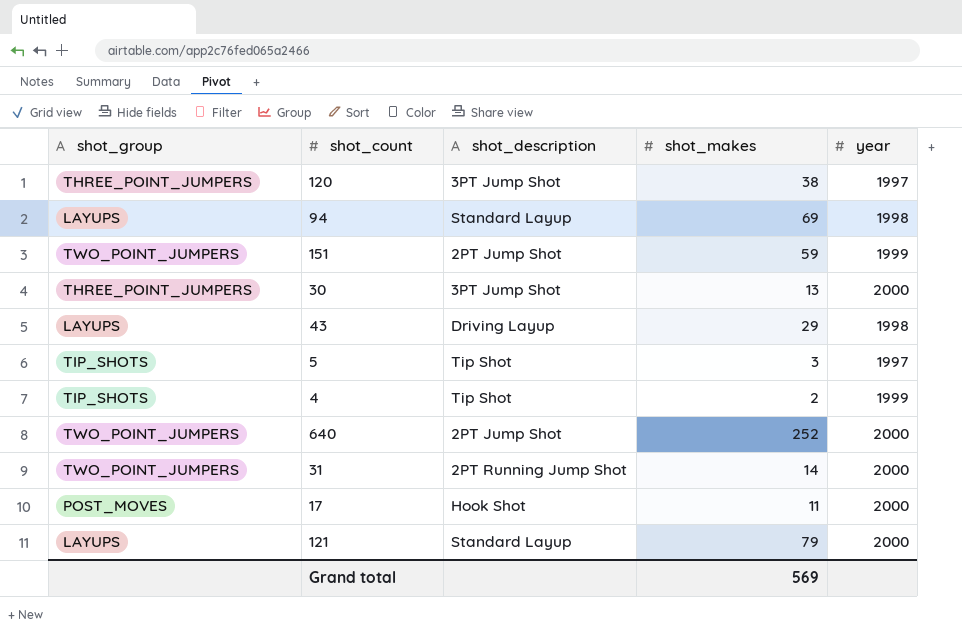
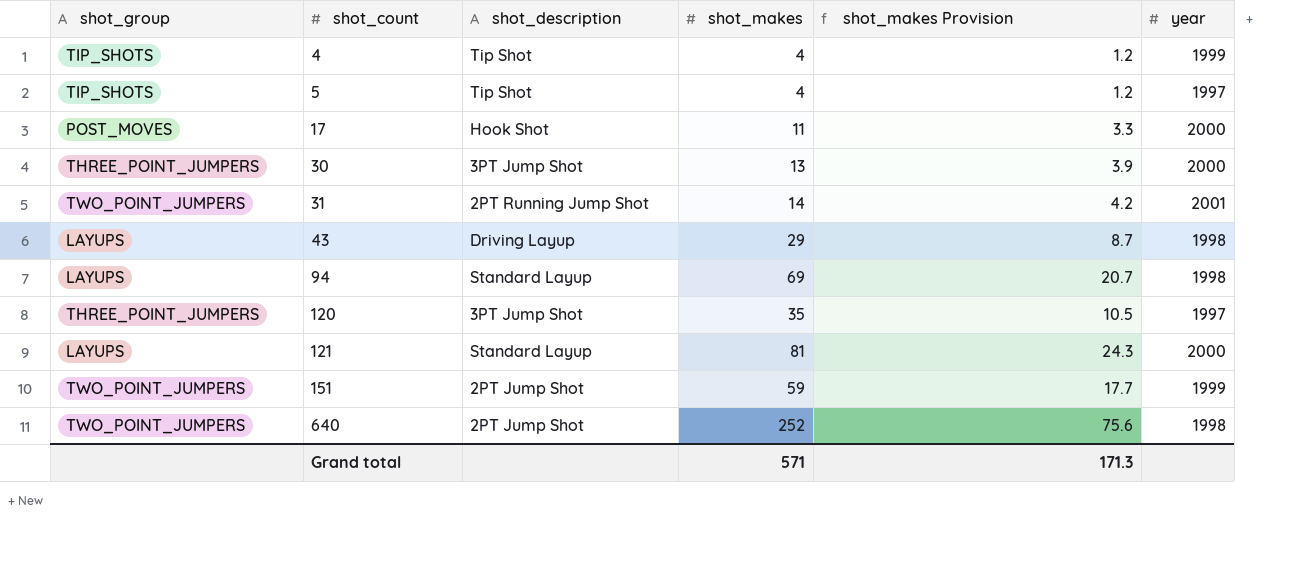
row order: none -> shot_count ascending
column shot_makes Provision | formula: none -> [shot_makes] * 0.3
4 | shot_makes: 2 -> 4
5 | shot_makes: 3 -> 4
31 | year: 2000 -> 2001
120 | shot_makes: 38 -> 35
121 | shot_makes: 79 -> 81
640 | year: 2000 -> 1998
Grand total | shot_makes: 569 -> 571

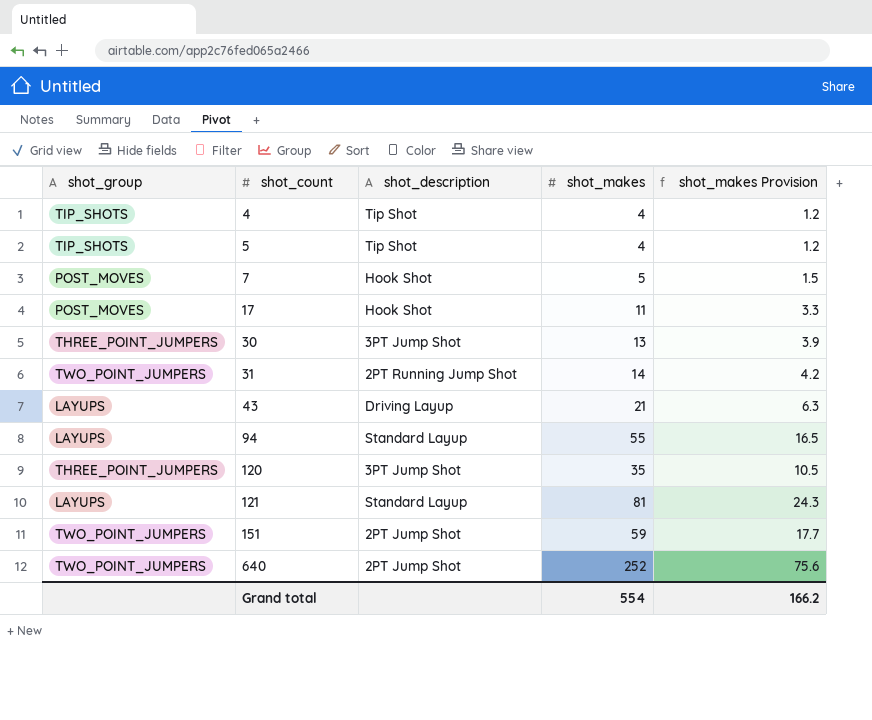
column year | position: 6 -> none
row 7: none -> POST_MOVES | Hook Shot | 5 | 1.5
43 | shot_makes: 29 -> 21
43 | shot_makes Provision: 8.7 -> 6.3
94 | shot_makes: 69 -> 55
94 | shot_makes Provision: 20.7 -> 16.5
Grand total | shot_makes: 571 -> 554
Grand total | shot_makes Provision: 171.3 -> 166.2

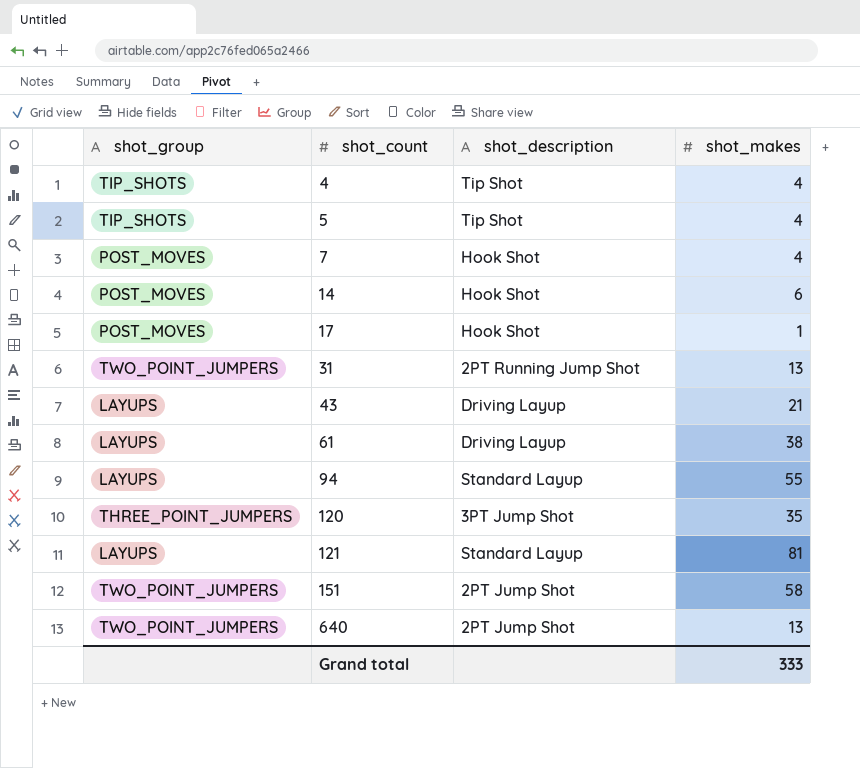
column shot_makes Provision | formula: [shot_makes] * 0.3 -> none
row 30: THREE_POINT_JUMPERS | 3PT Jump Shot | 13 | 3.9 -> none
7 | shot_makes: 5 -> 4
row 14: none -> POST_MOVES | Hook Shot | 6
17 | shot_makes: 11 -> 1
31 | shot_makes: 14 -> 13
row 61: none -> LAYUPS | Driving Layup | 38
151 | shot_makes: 59 -> 58
640 | shot_makes: 252 -> 13
Grand total | shot_makes: 554 -> 333

